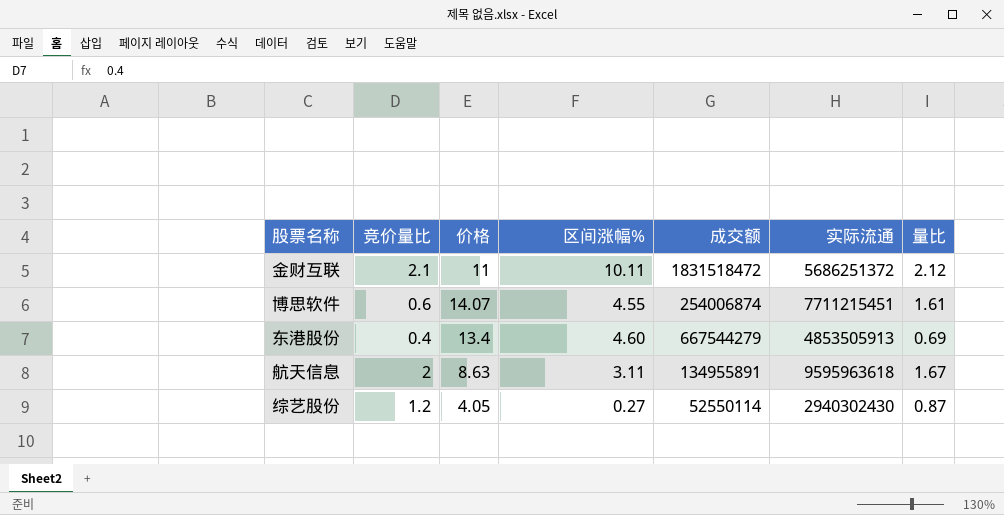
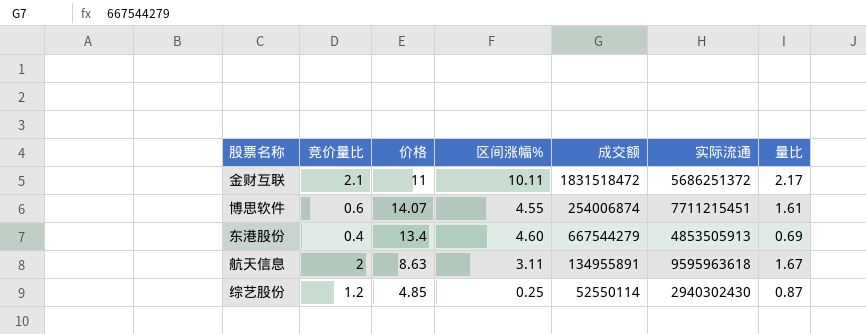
金财互联 | 量比: 2.12 -> 2.17
综艺股份 | 价格: 4.05 -> 4.85
综艺股份 | 区间涨幅%: 0.27 -> 0.25

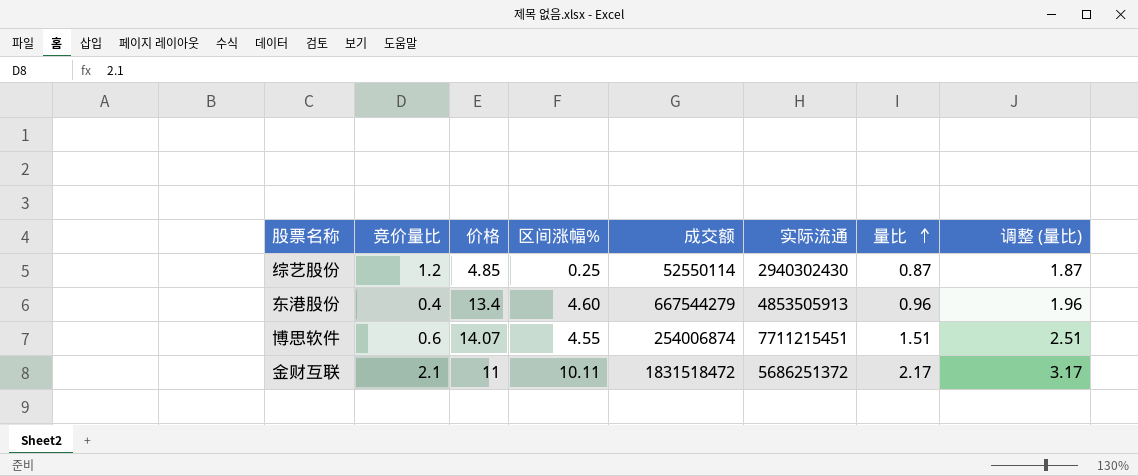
row order: none -> 量比 ascending
column 调整 (量比) | formula: none -> [量比] + 1
row 航天信息: 2 | 8.63 | 3.11 | 134955891 | 9595963618 | 1.67 -> none
东港股份 | 量比: 0.69 -> 0.96
博思软件 | 量比: 1.61 -> 1.51

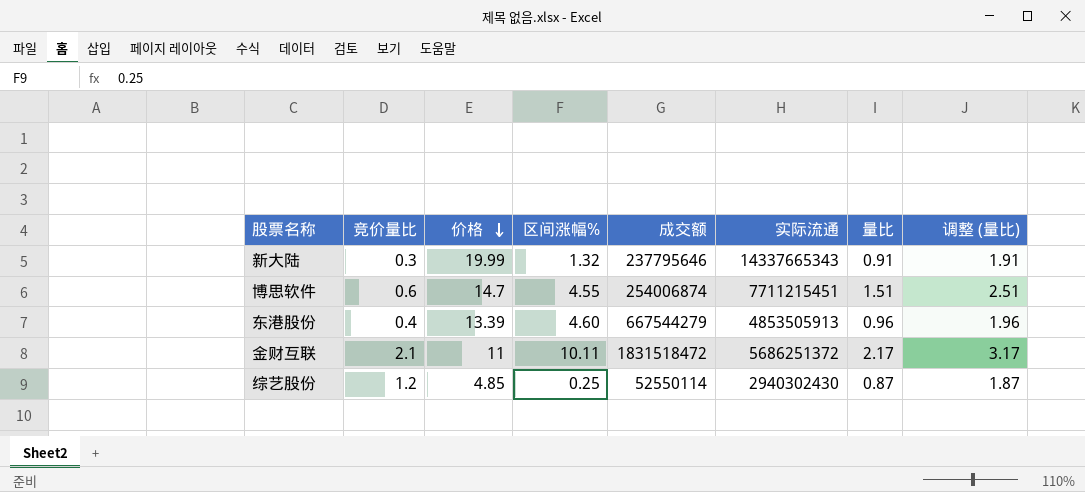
row order: 量比 ascending -> 价格 descending
row 新大陆: none -> 0.3 | 19.99 | 1.32 | 237795646 | 14337665343 | 0.91 | 1.91
博思软件 | 价格: 14.07 -> 14.7
东港股份 | 价格: 13.4 -> 13.39

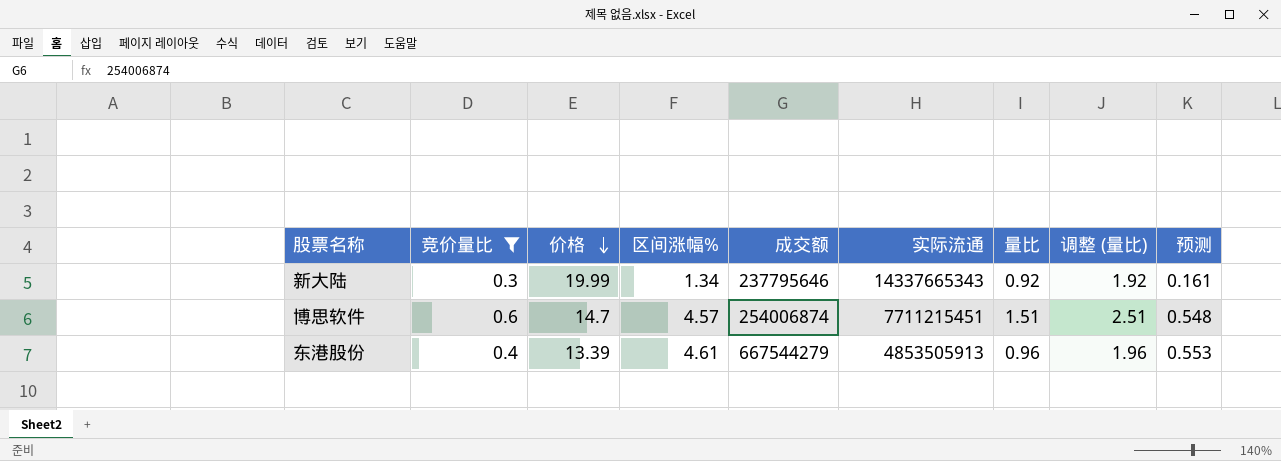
filter: none -> 竞价量比 <= 0.6
column 预测 | formula: none -> [区间涨幅%] * 0.12
新大陆 | 区间涨幅%: 1.32 -> 1.34
新大陆 | 量比: 0.91 -> 0.92
新大陆 | 调整 (量比): 1.91 -> 1.92
博思软件 | 区间涨幅%: 4.55 -> 4.57
东港股份 | 区间涨幅%: 4.60 -> 4.61

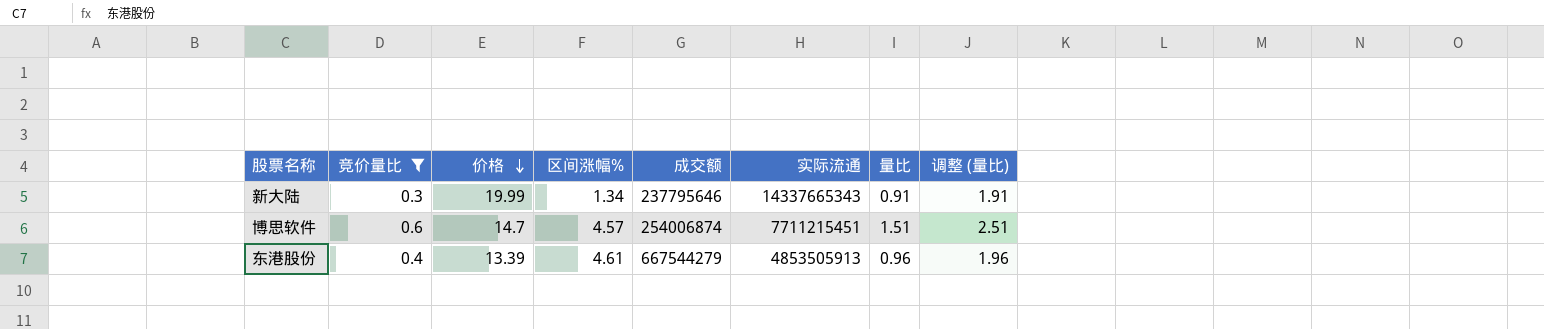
column 预测 | formula: [区间涨幅%] * 0.12 -> none
新大陆 | 量比: 0.92 -> 0.91
新大陆 | 调整 (量比): 1.92 -> 1.91

